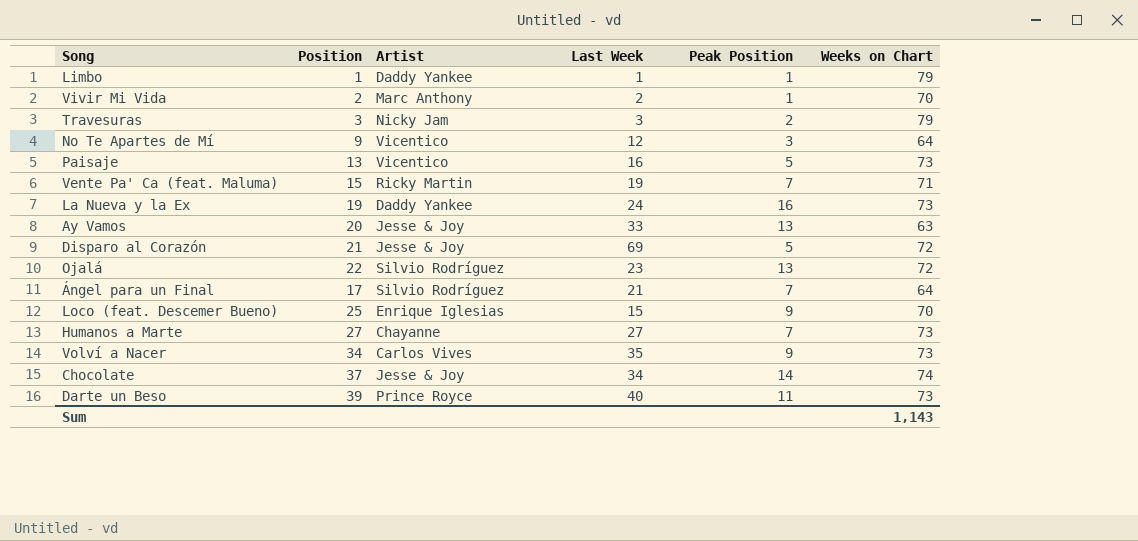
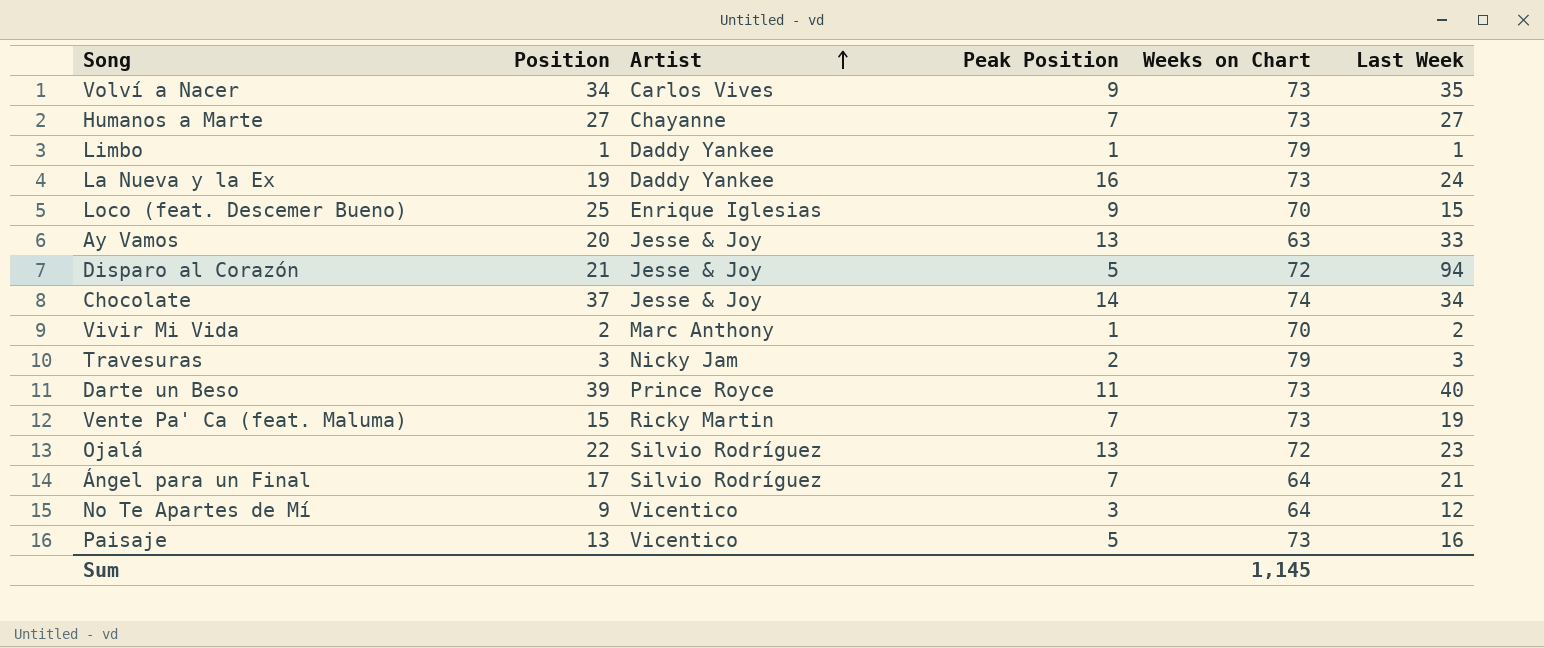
row order: none -> Artist ascending
column Last Week | position: 4 -> 6
Disparo al Corazón | Last Week: 69 -> 94
Vente Pa' Ca (feat. Maluma) | Weeks on Chart: 71 -> 73
Sum | Weeks on Chart: 1,143 -> 1,145

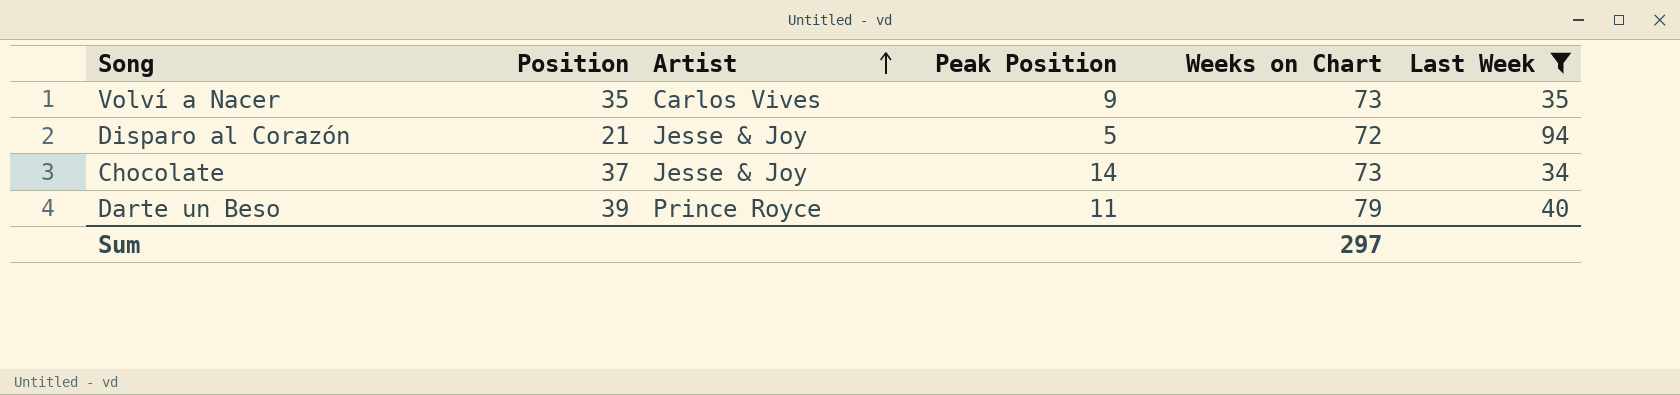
filter: none -> Last Week >= 34
Volví a Nacer | Position: 34 -> 35
Chocolate | Weeks on Chart: 74 -> 73
Darte un Beso | Weeks on Chart: 73 -> 79
Sum | Weeks on Chart: 1,145 -> 297

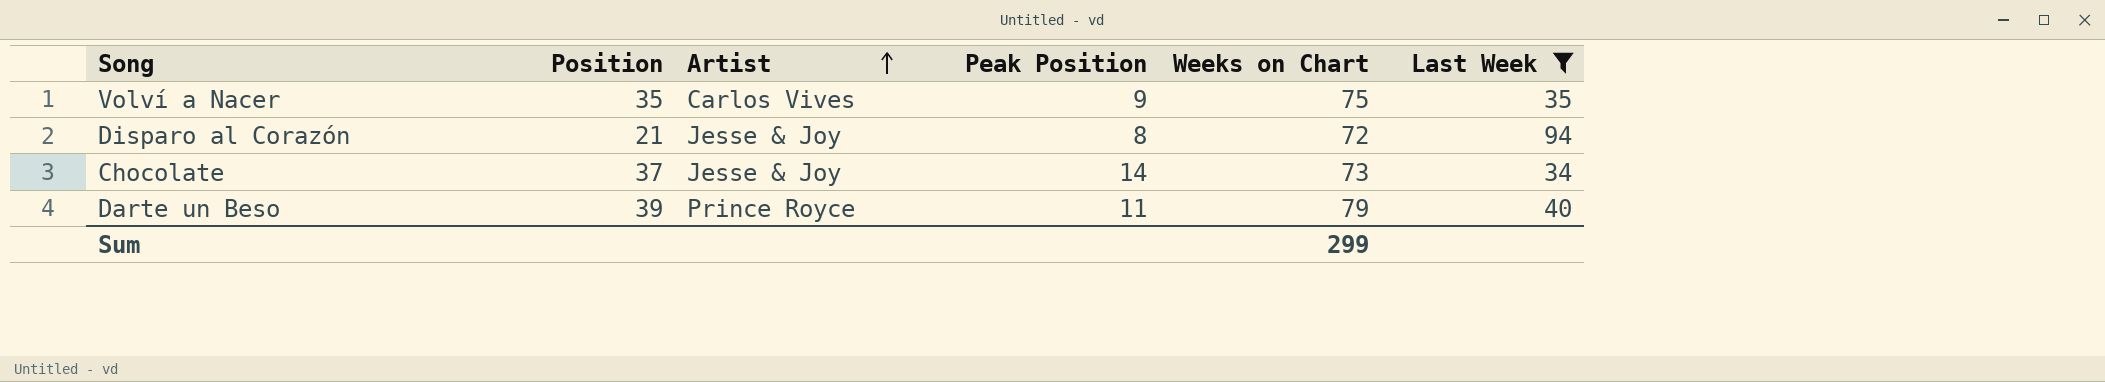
Volví a Nacer | Weeks on Chart: 73 -> 75
Disparo al Corazón | Peak Position: 5 -> 8
Sum | Weeks on Chart: 297 -> 299

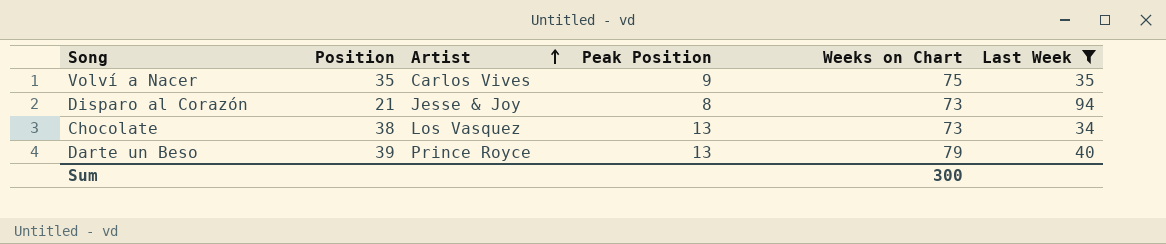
Disparo al Corazón | Weeks on Chart: 72 -> 73
Chocolate | Position: 37 -> 38
Chocolate | Artist: Jesse & Joy -> Los Vasquez
Chocolate | Peak Position: 14 -> 13
Darte un Beso | Peak Position: 11 -> 13
Sum | Weeks on Chart: 299 -> 300

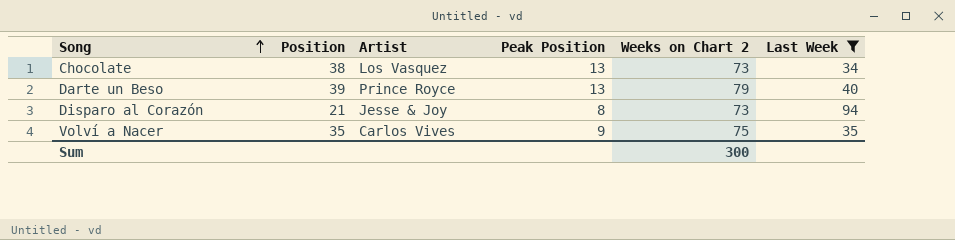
row order: Artist ascending -> Song ascending
column name: Weeks on Chart -> Weeks on Chart 2

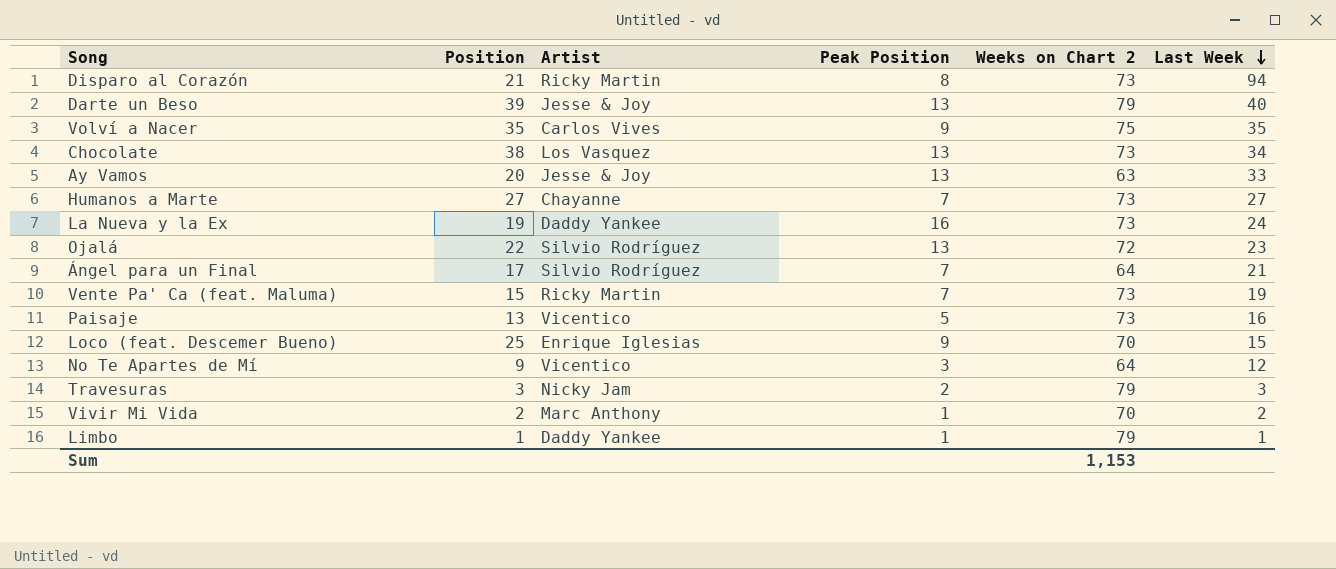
filter: Last Week >= 34 -> none
row order: Song ascending -> Last Week descending
Disparo al Corazón | Artist: Jesse & Joy -> Ricky Martin
Darte un Beso | Artist: Prince Royce -> Jesse & Joy
Sum | Weeks on Chart 2: 300 -> 1,153

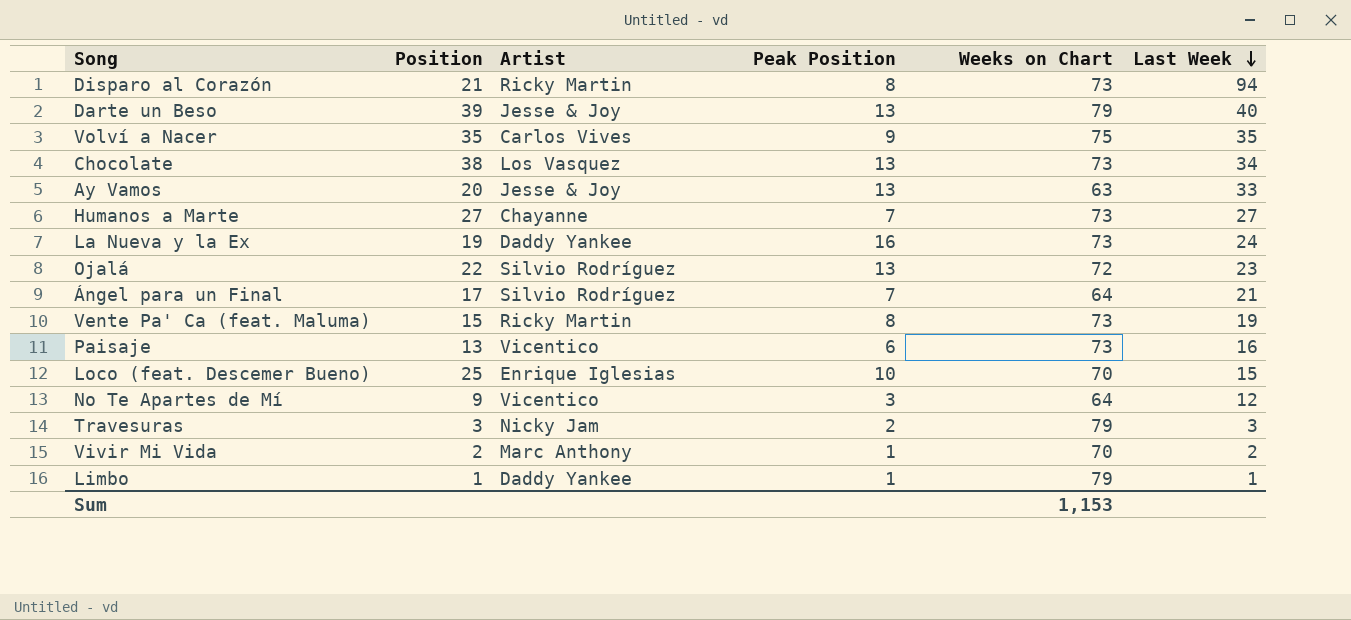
column name: Weeks on Chart 2 -> Weeks on Chart
Vente Pa' Ca (feat. Maluma) | Peak Position: 7 -> 8
Paisaje | Peak Position: 5 -> 6
Loco (feat. Descemer Bueno) | Peak Position: 9 -> 10

